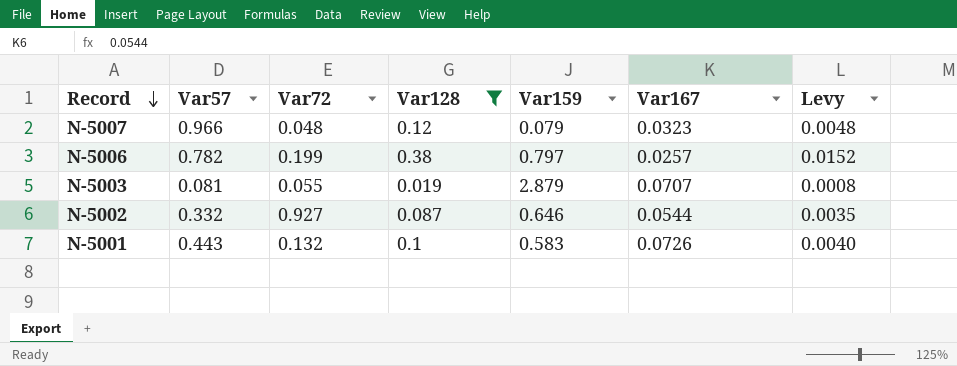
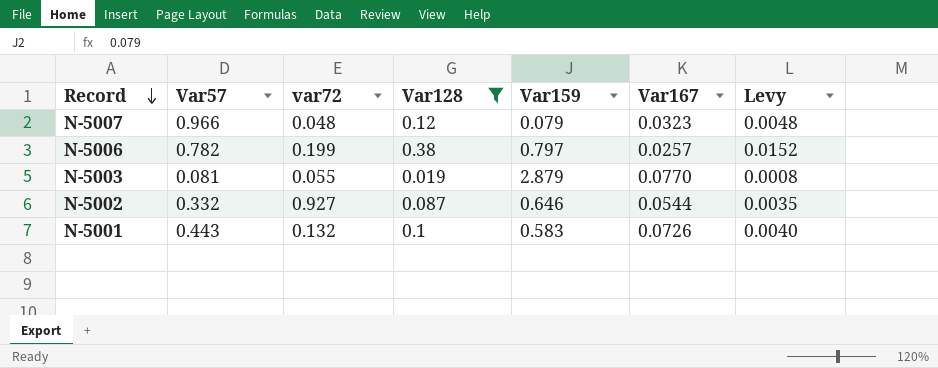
column name: Var72 -> var72
N-5003 | Var167: 0.0707 -> 0.0770

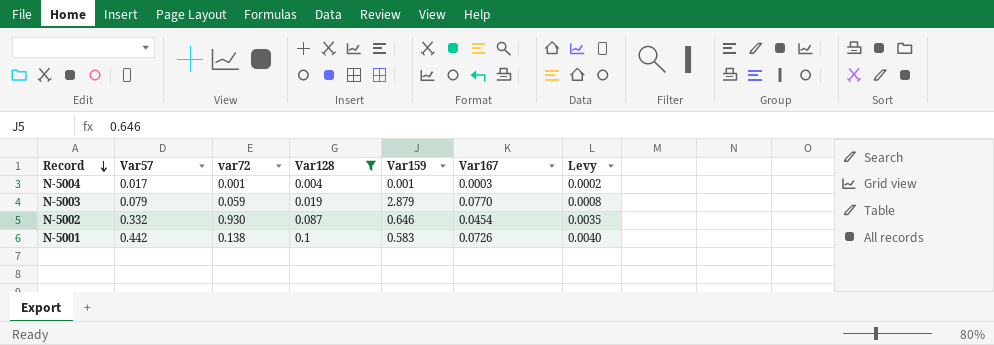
row N-5007: 0.966 | 0.048 | 0.12 | 0.079 | 0.0323 | 0.0048 -> none
row N-5006: 0.782 | 0.199 | 0.38 | 0.797 | 0.0257 | 0.0152 -> none
row N-5004: none -> 0.017 | 0.001 | 0.004 | 0.001 | 0.0003 | 0.0002
N-5003 | Var57: 0.081 -> 0.079
N-5003 | var72: 0.055 -> 0.059
N-5002 | var72: 0.927 -> 0.930
N-5002 | Var167: 0.0544 -> 0.0454
N-5001 | Var57: 0.443 -> 0.442
N-5001 | var72: 0.132 -> 0.138

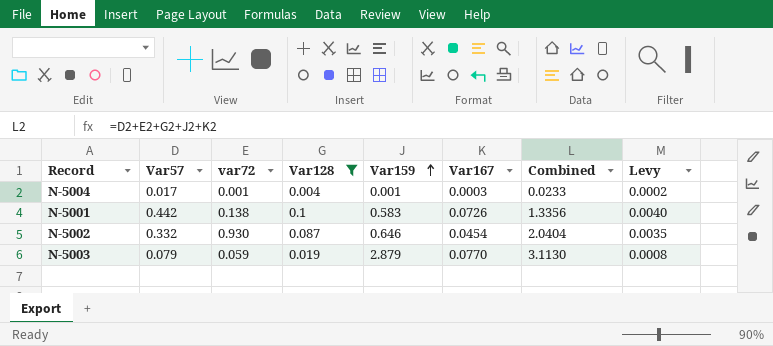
row order: Record descending -> Var159 ascending
column Combined | formula: none -> [Var57] + [var72] + [Var128] + [Var159] + [Var167]

